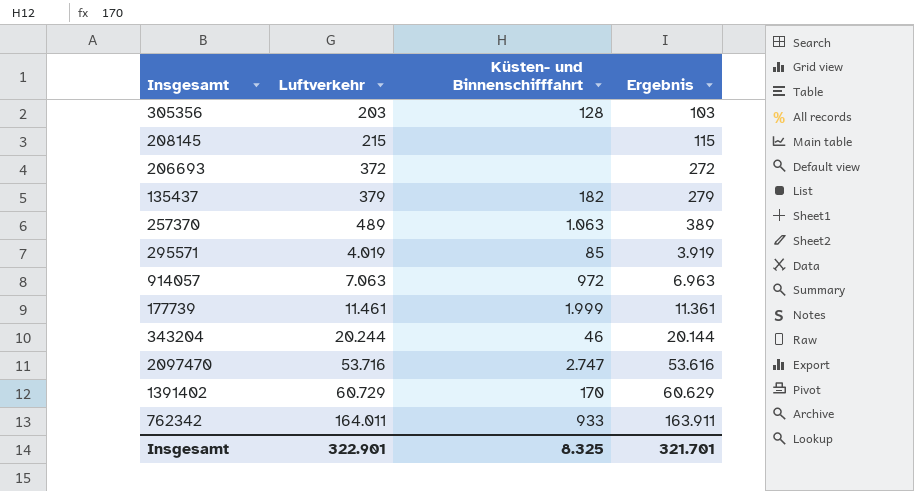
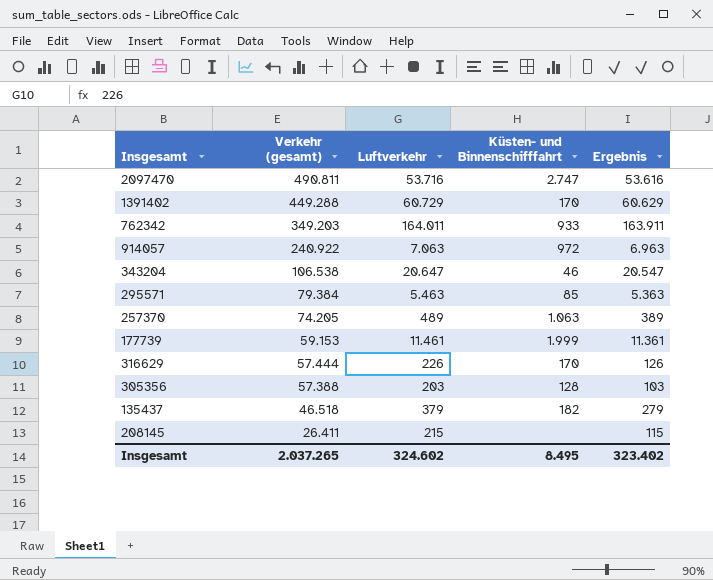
row order: Luftverkehr ascending -> Verkehr (gesamt) descending
column Verkehr (gesamt) | position: none -> 2
row 206693: 372 | none | 272 -> none
343204 | Luftverkehr: 20.244 -> 20.647
343204 | Ergebnis: 20.144 -> 20.547
295571 | Luftverkehr: 4.019 -> 5.463
295571 | Ergebnis: 3.919 -> 5.363
row 316629: none -> 57.444 | 226 | 170 | 126
Insgesamt | Luftverkehr: 322.901 -> 324.602
Insgesamt | Küsten- und Binnenschifffahrt: 8.325 -> 8.495
Insgesamt | Ergebnis: 321.701 -> 323.402

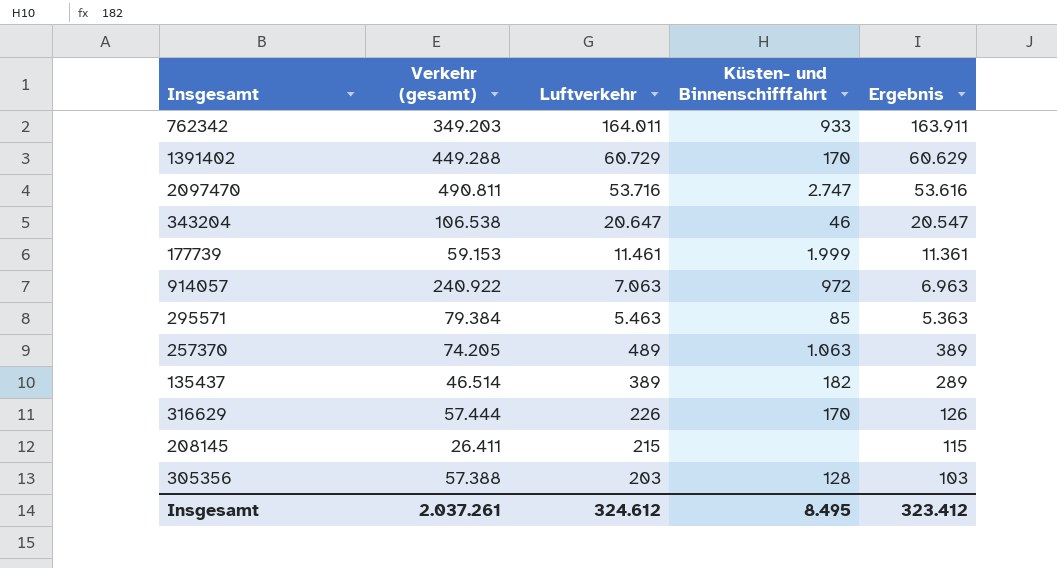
row order: Verkehr (gesamt) descending -> Luftverkehr descending
135437 | Verkehr (gesamt): 46.518 -> 46.514
135437 | Luftverkehr: 379 -> 389
135437 | Ergebnis: 279 -> 289
Insgesamt | Verkehr (gesamt): 2.037.265 -> 2.037.261
Insgesamt | Luftverkehr: 324.602 -> 324.612
Insgesamt | Ergebnis: 323.402 -> 323.412

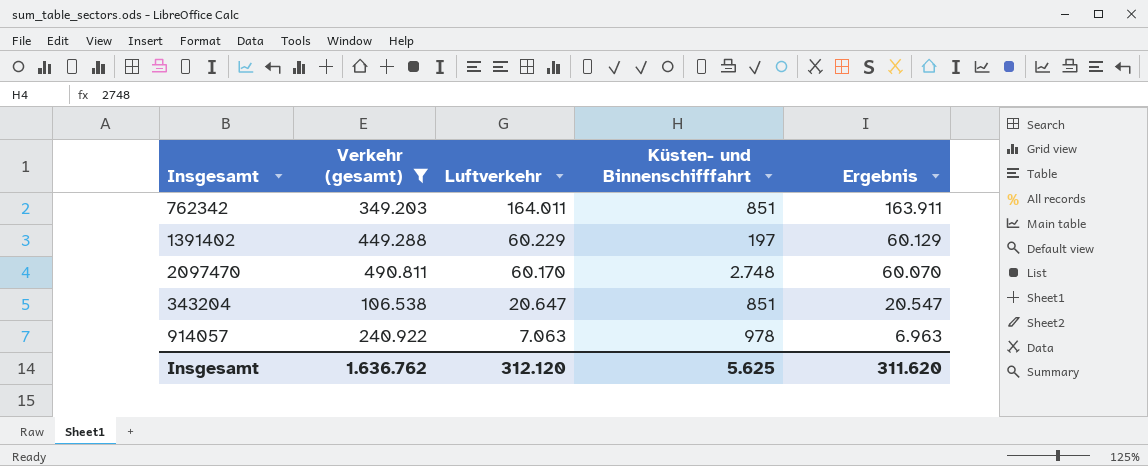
filter: none -> Verkehr (gesamt) >= 106.538
762342 | Küsten- und Binnenschifffahrt: 933 -> 851
1391402 | Luftverkehr: 60.729 -> 60.229
1391402 | Küsten- und Binnenschifffahrt: 170 -> 197
1391402 | Ergebnis: 60.629 -> 60.129
2097470 | Luftverkehr: 53.716 -> 60.170
2097470 | Küsten- und Binnenschifffahrt: 2.747 -> 2.748
2097470 | Ergebnis: 53.616 -> 60.070
343204 | Küsten- und Binnenschifffahrt: 46 -> 851
914057 | Küsten- und Binnenschifffahrt: 972 -> 978
Insgesamt | Verkehr (gesamt): 2.037.261 -> 1.636.762
Insgesamt | Luftverkehr: 324.612 -> 312.120
Insgesamt | Küsten- und Binnenschifffahrt: 8.495 -> 5.625
Insgesamt | Ergebnis: 323.412 -> 311.620

